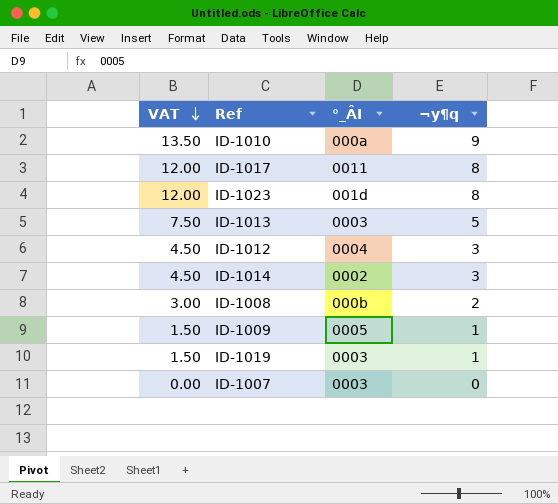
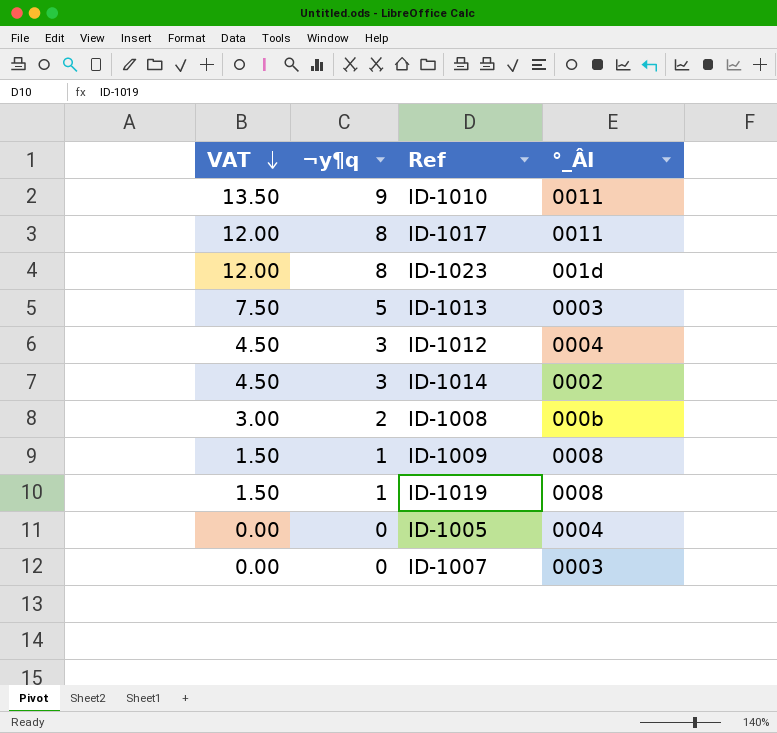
column ¬y¶q | position: 4 -> 2
ID-1010 | °_ÂI: 000a -> 0011
ID-1009 | °_ÂI: 0005 -> 0008
ID-1019 | °_ÂI: 0003 -> 0008
row ID-1005: none -> 0.00 | 0 | 0004

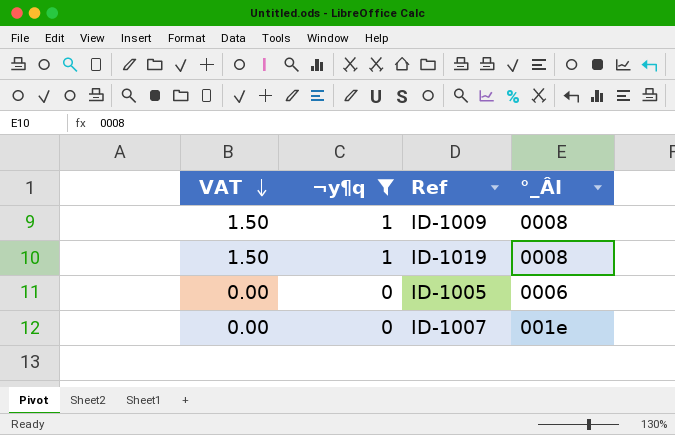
filter: none -> ¬y¶q <= 1
ID-1005 | °_ÂI: 0004 -> 0006
ID-1007 | °_ÂI: 0003 -> 001e

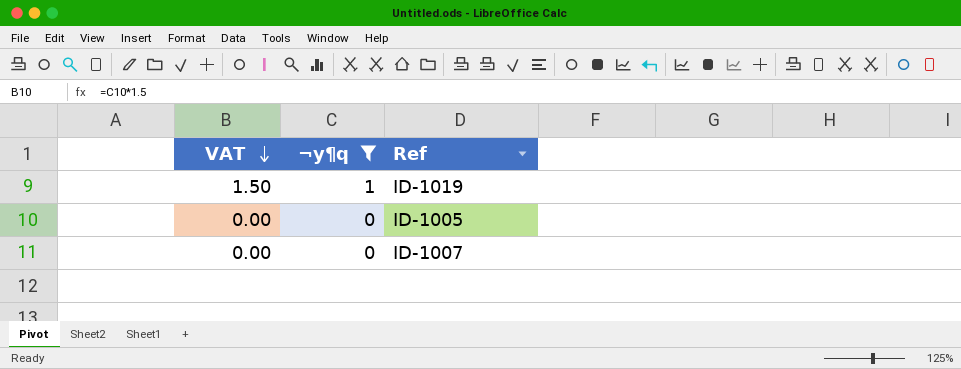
column °_ÂI | position: 4 -> none
row ID-1009: 1.50 | 1 | 0008 -> none

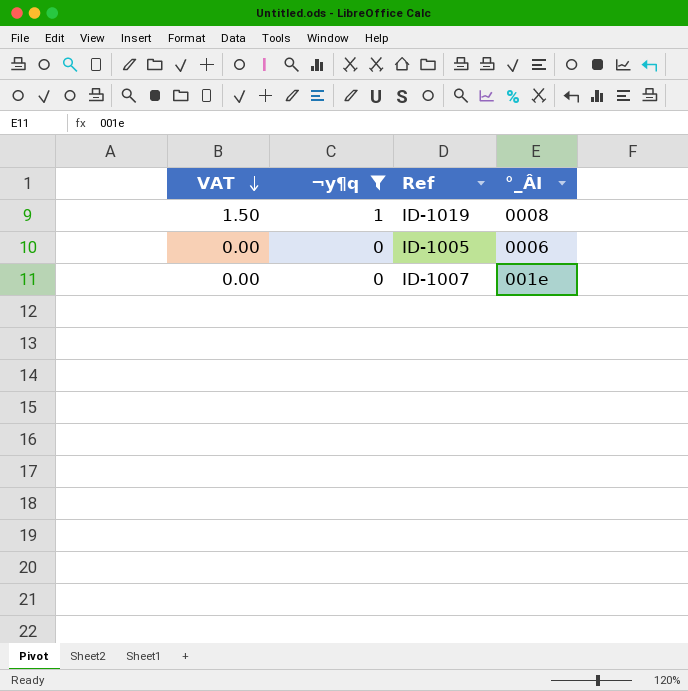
column °_ÂI | position: none -> 4

